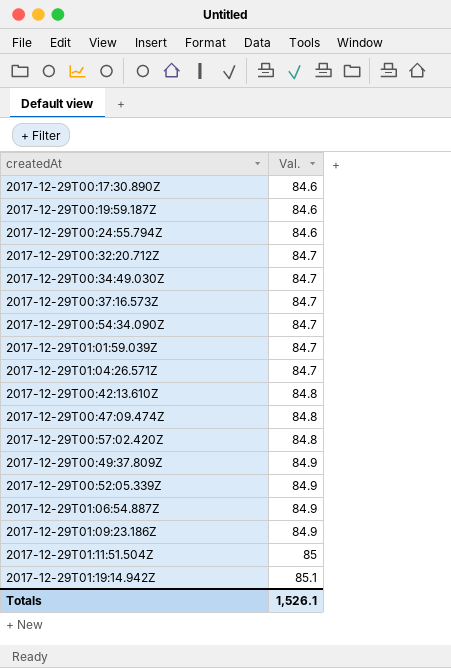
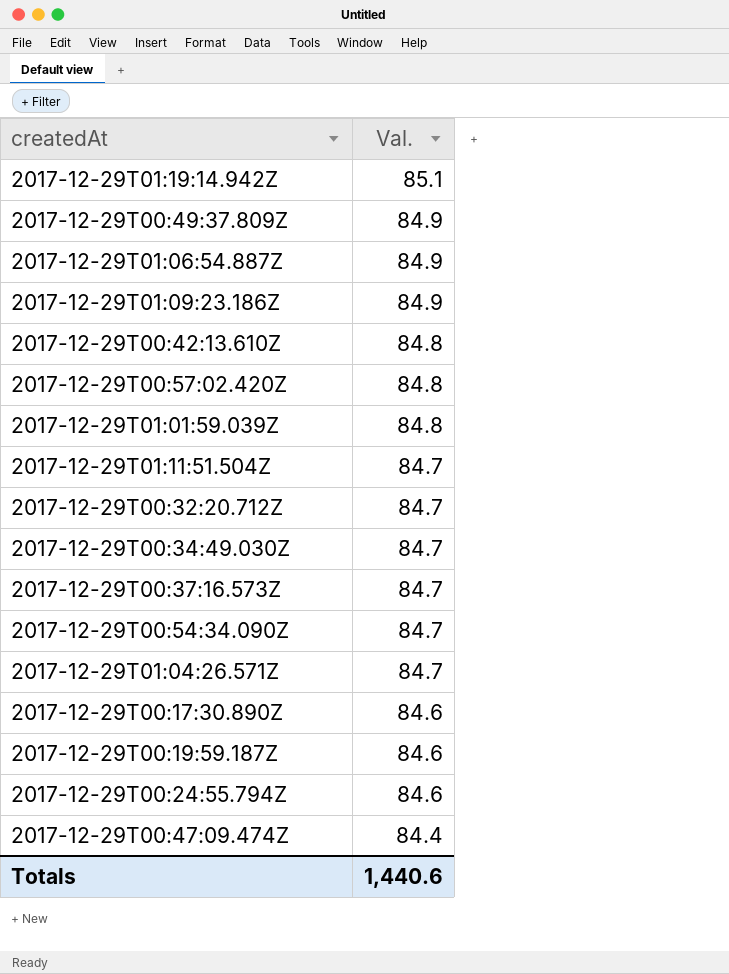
row order: Val. ascending -> Val. descending
row 2017-12-29T00:52:05.339Z: 84.9 -> none
2017-12-29T01:01:59.039Z | Val.: 84.7 -> 84.8
2017-12-29T01:11:51.504Z | Val.: 85 -> 84.7
2017-12-29T00:47:09.474Z | Val.: 84.8 -> 84.4
Totals | Val.: 1,526.1 -> 1,440.6

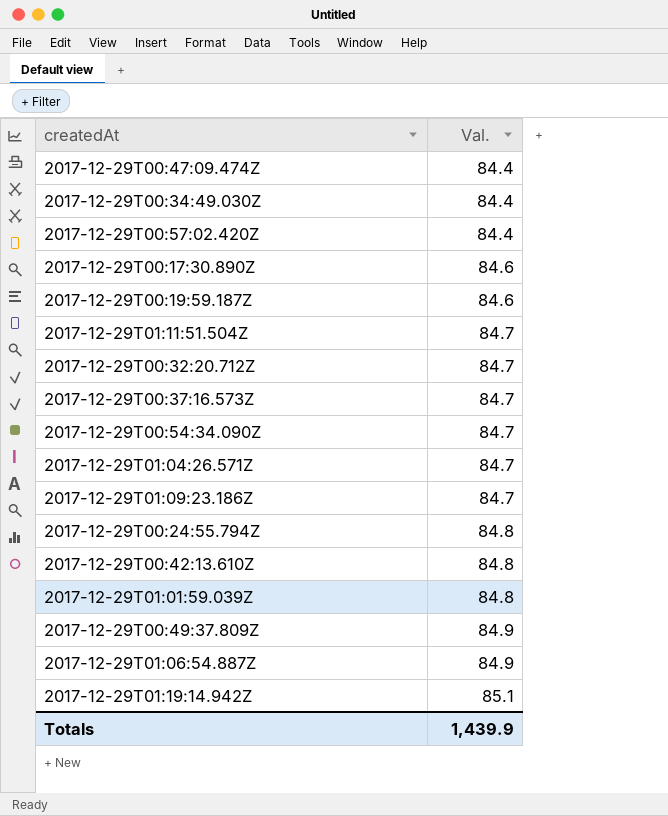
row order: Val. descending -> Val. ascending
2017-12-29T00:34:49.030Z | Val.: 84.7 -> 84.4
2017-12-29T00:57:02.420Z | Val.: 84.8 -> 84.4
2017-12-29T01:09:23.186Z | Val.: 84.9 -> 84.7
2017-12-29T00:24:55.794Z | Val.: 84.6 -> 84.8
Totals | Val.: 1,440.6 -> 1,439.9

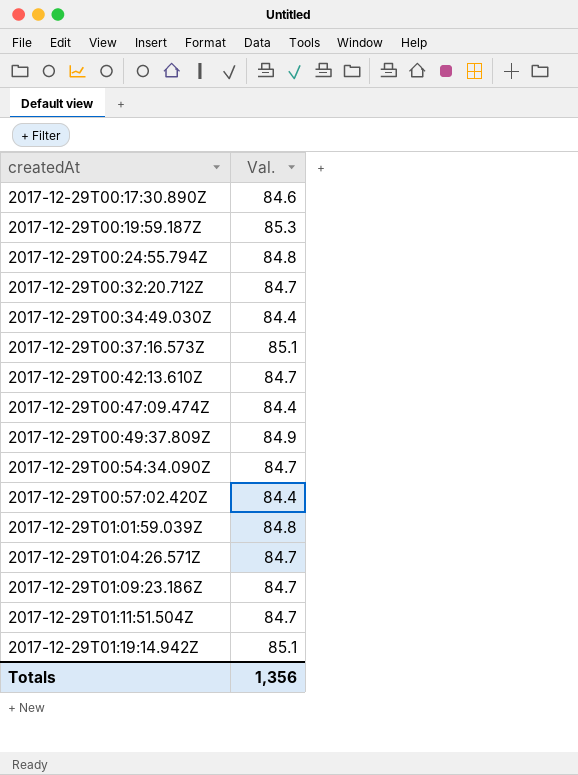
row order: Val. ascending -> createdAt ascending
row 2017-12-29T01:06:54.887Z: 84.9 -> none
2017-12-29T00:19:59.187Z | Val.: 84.6 -> 85.3
2017-12-29T00:37:16.573Z | Val.: 84.7 -> 85.1
2017-12-29T00:42:13.610Z | Val.: 84.8 -> 84.7
Totals | Val.: 1,439.9 -> 1,356

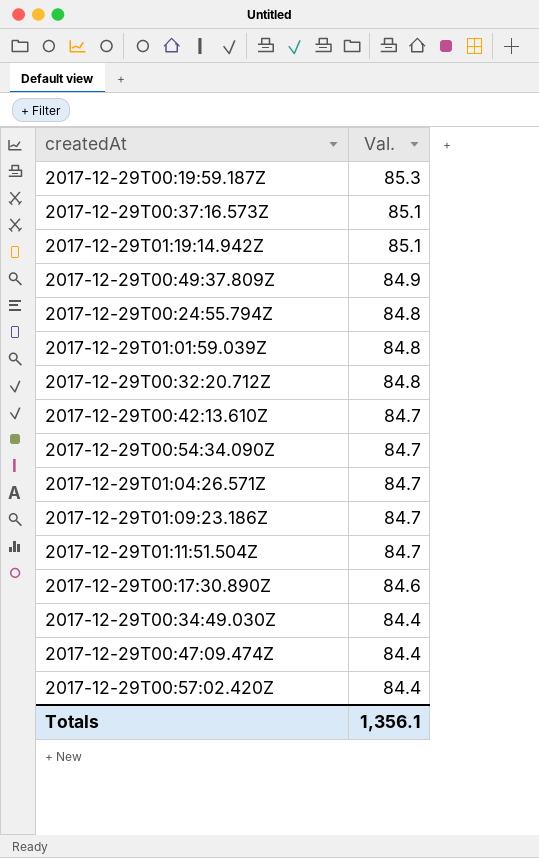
row order: createdAt ascending -> Val. descending
2017-12-29T00:32:20.712Z | Val.: 84.7 -> 84.8
Totals | Val.: 1,356 -> 1,356.1

